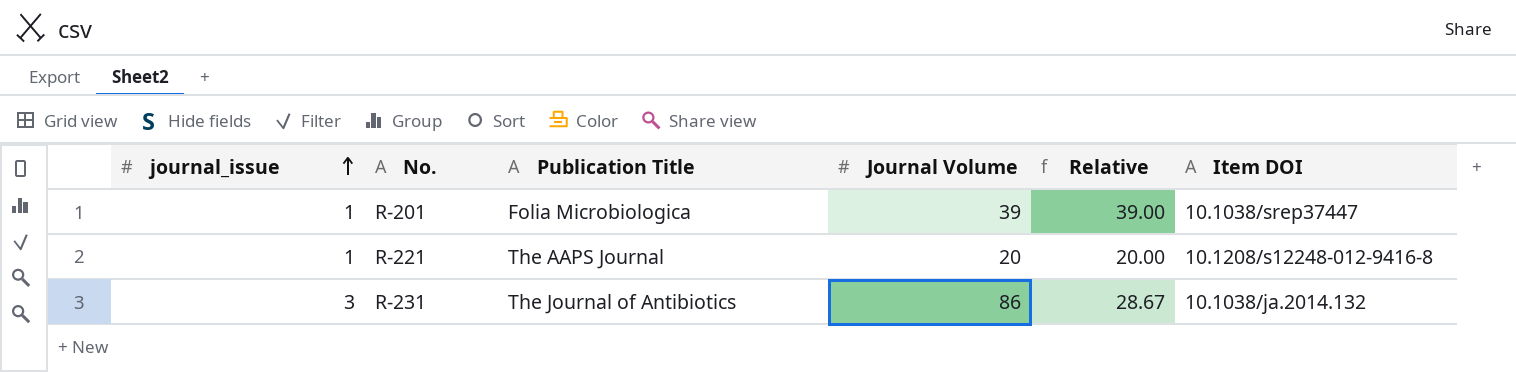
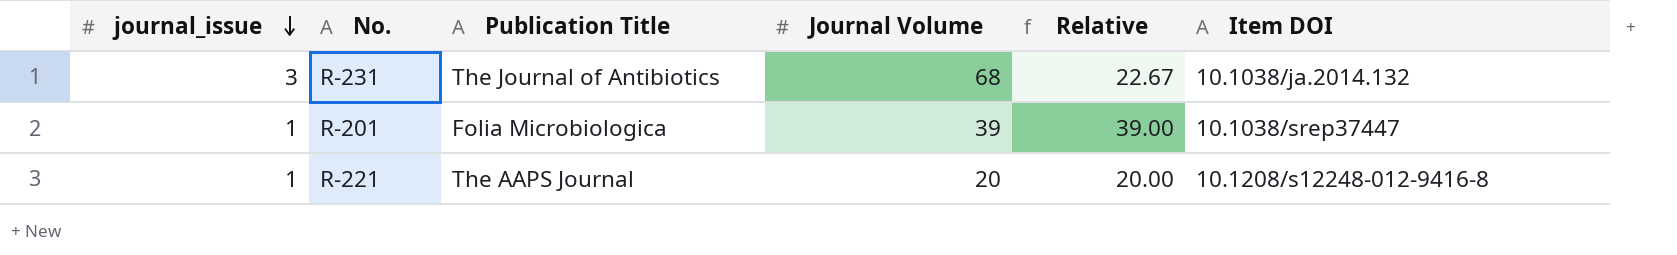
row order: journal_issue ascending -> journal_issue descending
R-231 | Journal Volume: 86 -> 68
R-231 | Relative: 28.67 -> 22.67

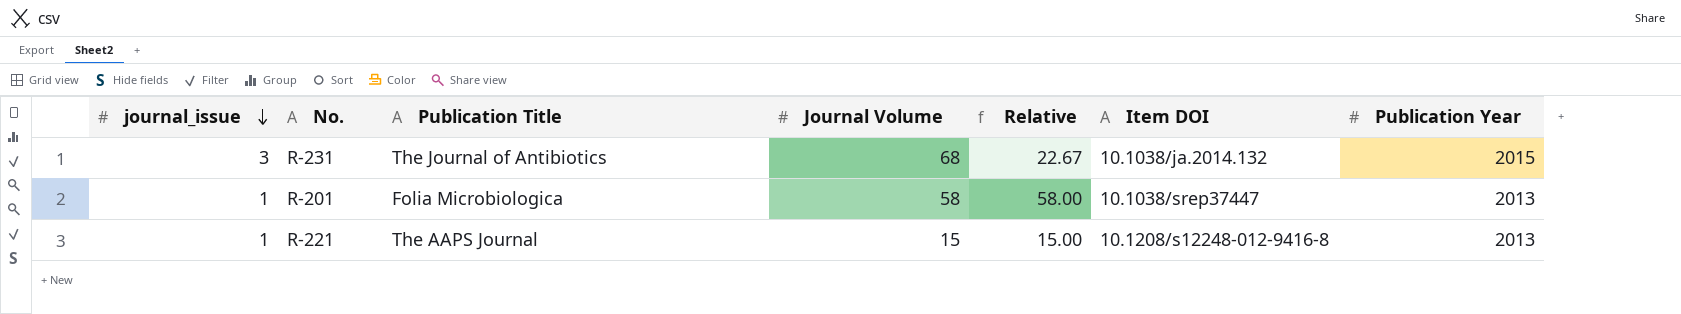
column Publication Year | position: none -> 7
R-201 | Journal Volume: 39 -> 58
R-201 | Relative: 39.00 -> 58.00
R-221 | Journal Volume: 20 -> 15
R-221 | Relative: 20.00 -> 15.00

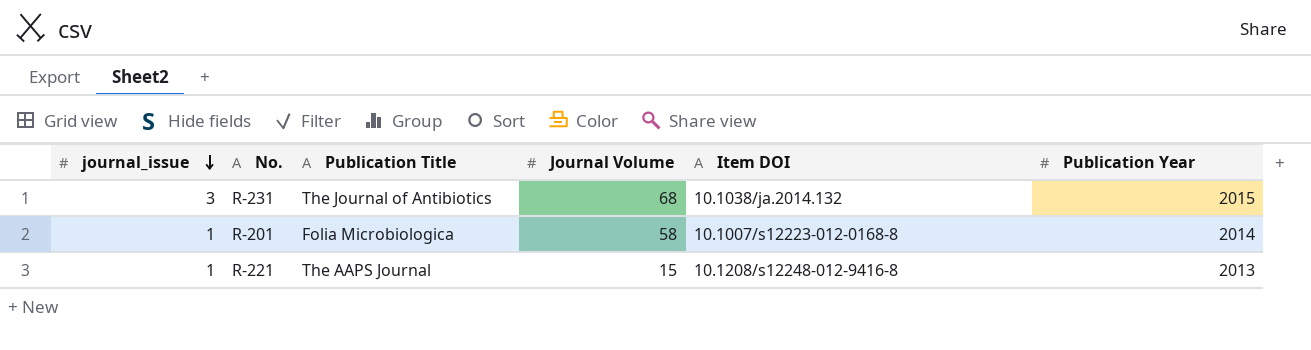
column Relative | formula: [Journal Volume] / [journal_issue] -> none
R-201 | Item DOI: 10.1038/srep37447 -> 10.1007/s12223-012-0168-8
R-201 | Publication Year: 2013 -> 2014

